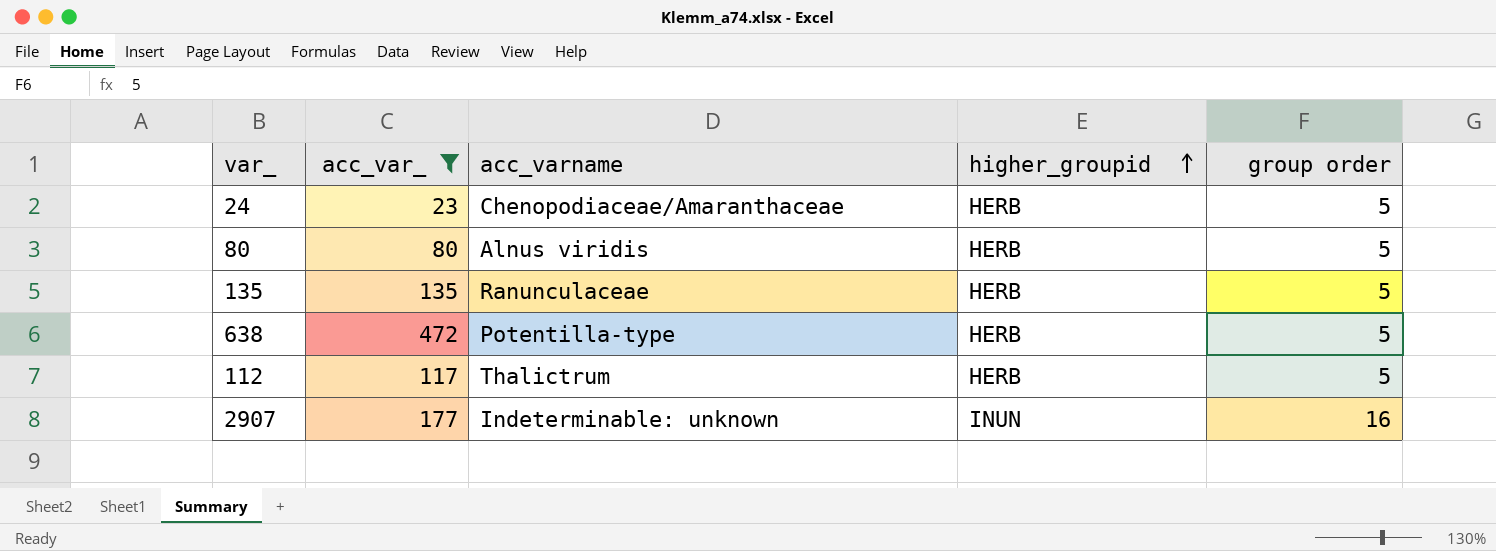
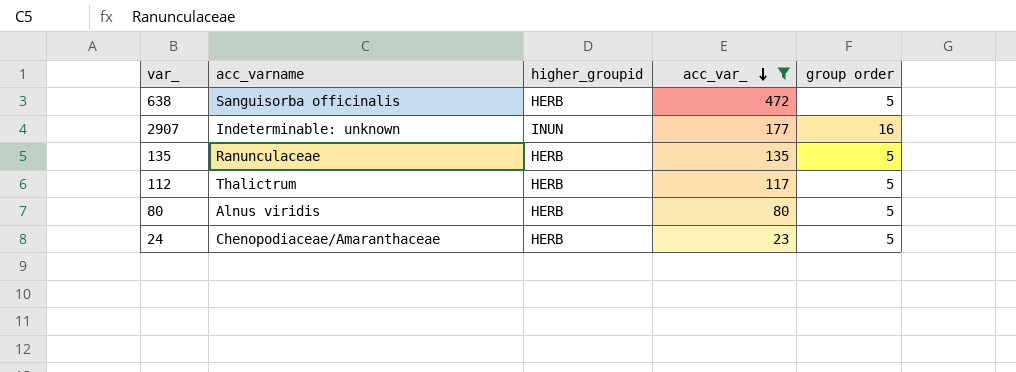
row order: higher_groupid ascending -> acc_var_ descending
column acc_var_ | position: 2 -> 4
638 | acc_varname: Potentilla-type -> Sanguisorba officinalis

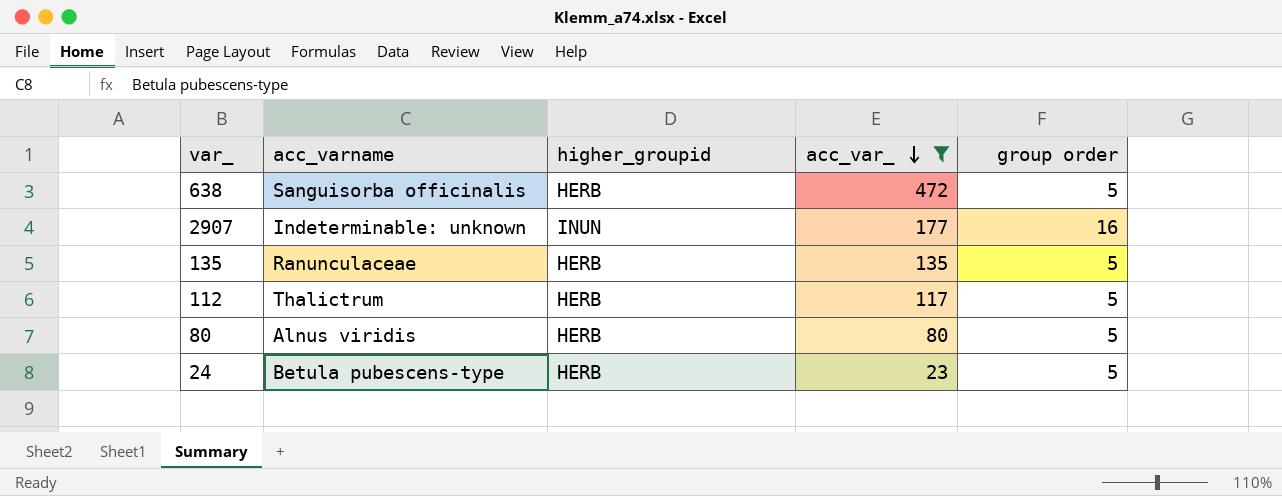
24 | acc_varname: Chenopodiaceae/Amaranthaceae -> Betula pubescens-type

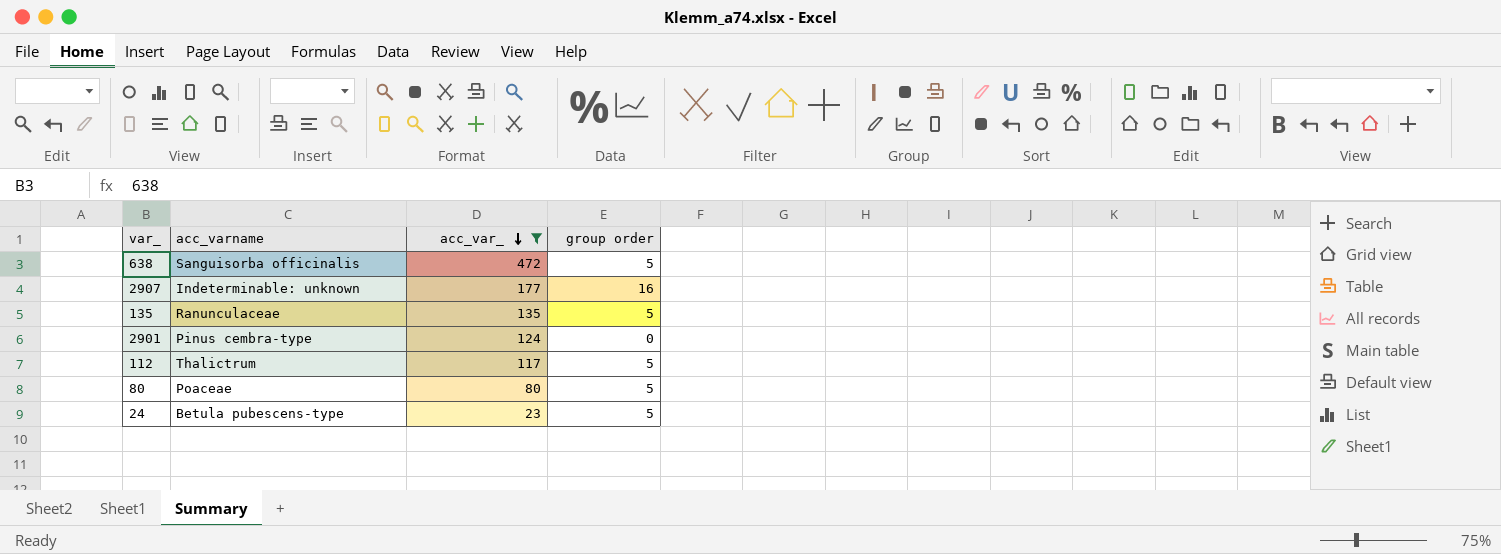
column higher_groupid | position: 3 -> none
row 2901: none -> Pinus cembra-type | 124 | 0
80 | acc_varname: Alnus viridis -> Poaceae

